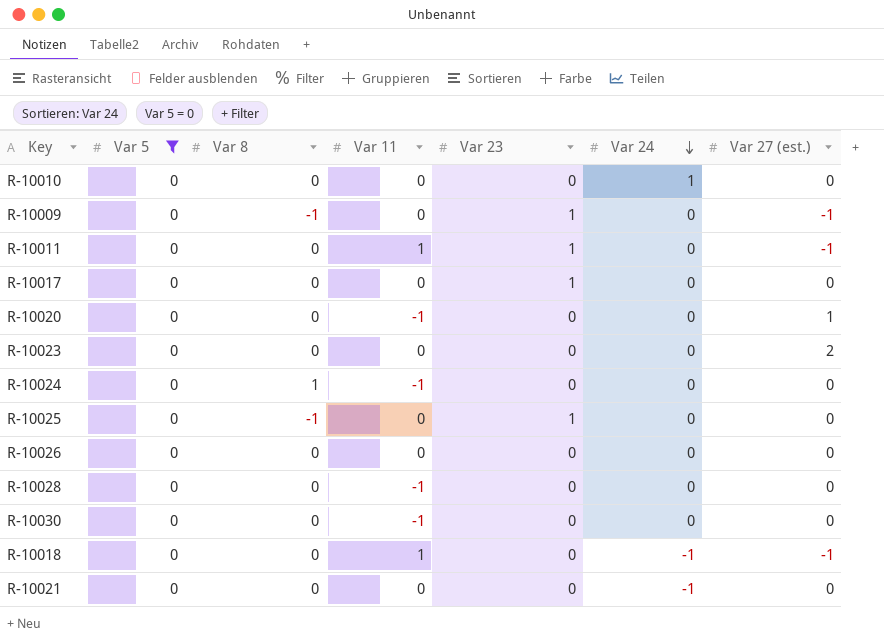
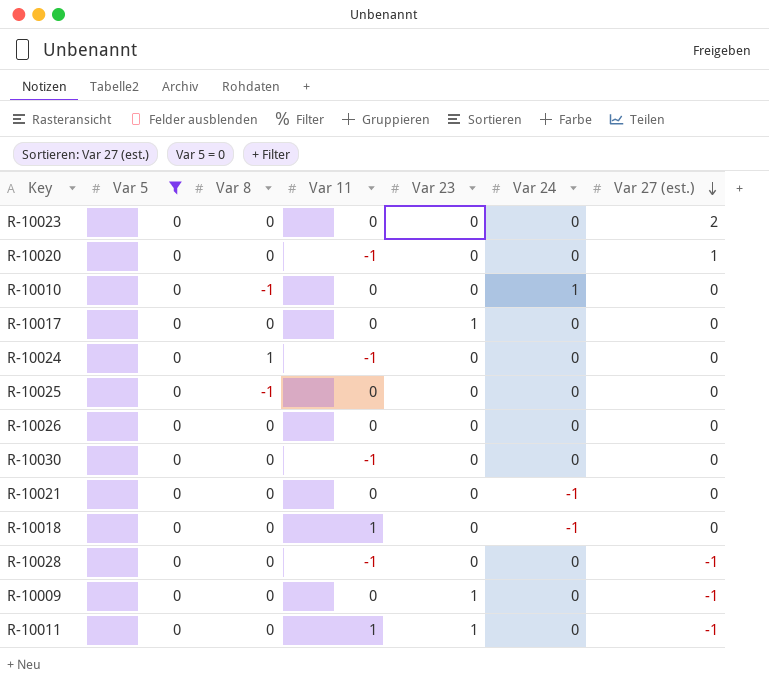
row order: Var 24 descending -> Var 27 (est.) descending
R-10010 | Var 8: 0 -> -1
R-10025 | Var 23: 1 -> 0
R-10018 | Var 27 (est.): -1 -> 0
R-10028 | Var 27 (est.): 0 -> -1
R-10009 | Var 8: -1 -> 0

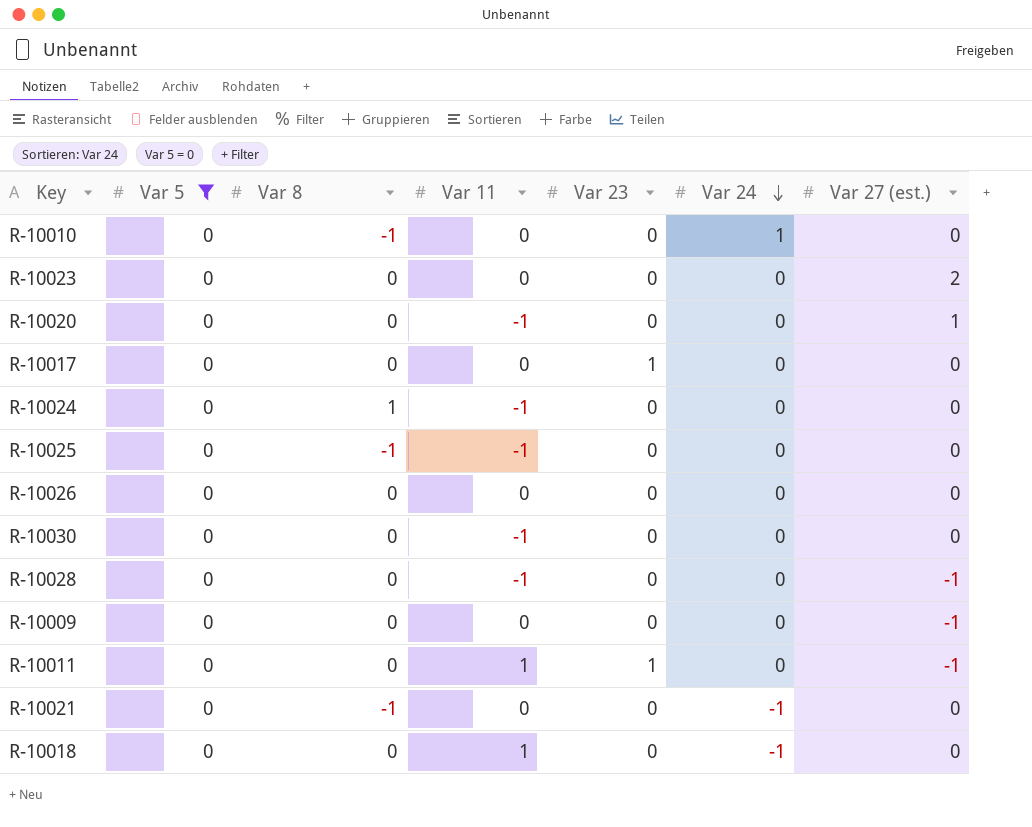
row order: Var 27 (est.) descending -> Var 24 descending
R-10025 | Var 11: 0 -> -1
R-10009 | Var 23: 1 -> 0
R-10021 | Var 8: 0 -> -1

